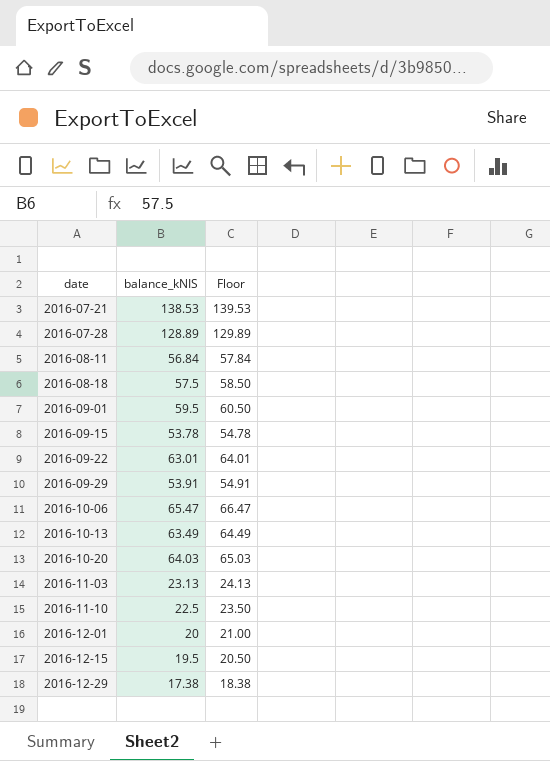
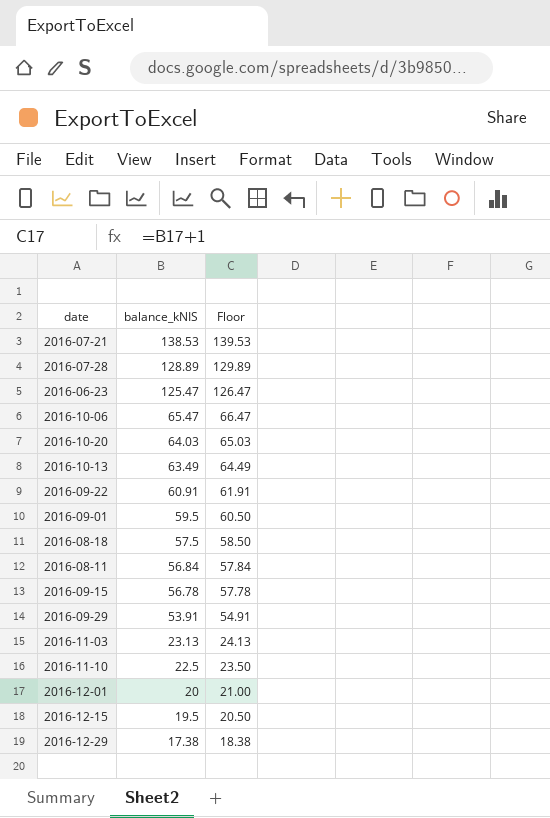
row order: date ascending -> balance_kNIS descending
row 2016-06-23: none -> 125.47 | 126.47
2016-09-22 | balance_kNIS: 63.01 -> 60.91
2016-09-22 | Floor: 64.01 -> 61.91
2016-09-15 | balance_kNIS: 53.78 -> 56.78
2016-09-15 | Floor: 54.78 -> 57.78

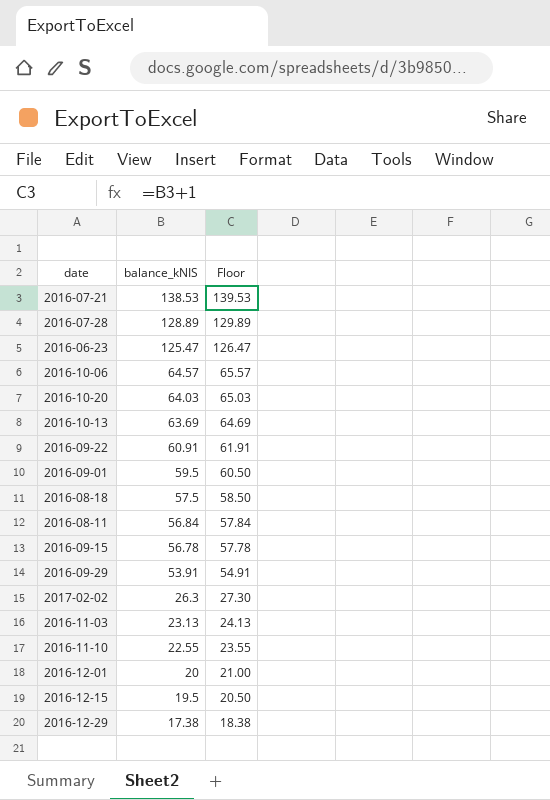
2016-10-06 | balance_kNIS: 65.47 -> 64.57
2016-10-06 | Floor: 66.47 -> 65.57
2016-10-13 | balance_kNIS: 63.49 -> 63.69
2016-10-13 | Floor: 64.49 -> 64.69
row 2017-02-02: none -> 26.3 | 27.30
2016-11-10 | balance_kNIS: 22.5 -> 22.55
2016-11-10 | Floor: 23.50 -> 23.55

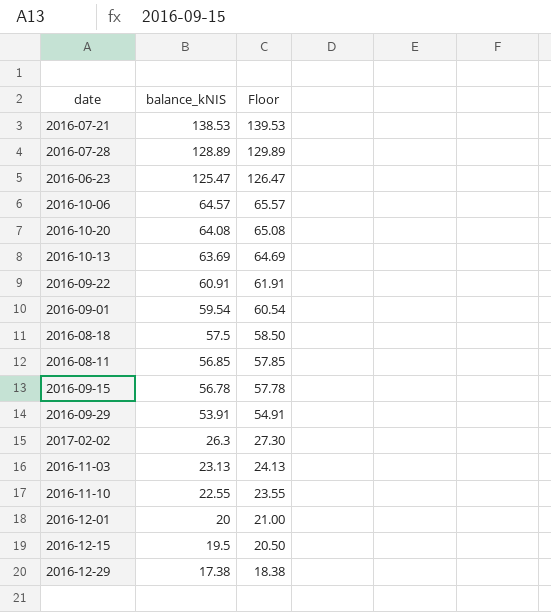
2016-10-20 | balance_kNIS: 64.03 -> 64.08
2016-10-20 | Floor: 65.03 -> 65.08
2016-09-01 | balance_kNIS: 59.5 -> 59.54
2016-09-01 | Floor: 60.50 -> 60.54
2016-08-11 | balance_kNIS: 56.84 -> 56.85
2016-08-11 | Floor: 57.84 -> 57.85

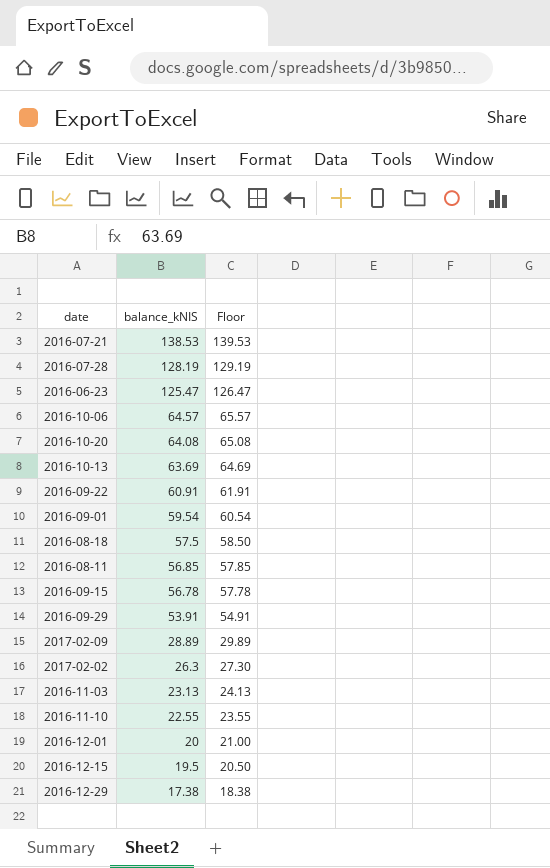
2016-07-28 | balance_kNIS: 128.89 -> 128.19
2016-07-28 | Floor: 129.89 -> 129.19
row 2017-02-09: none -> 28.89 | 29.89

